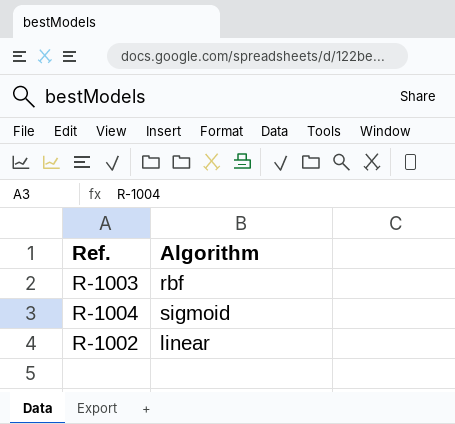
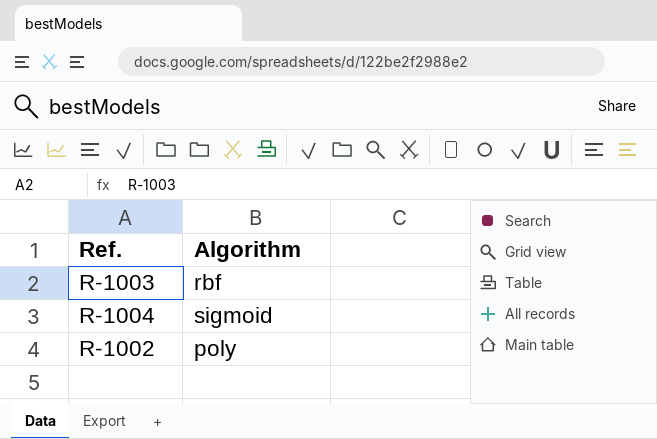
R-1002 | Algorithm: linear -> poly

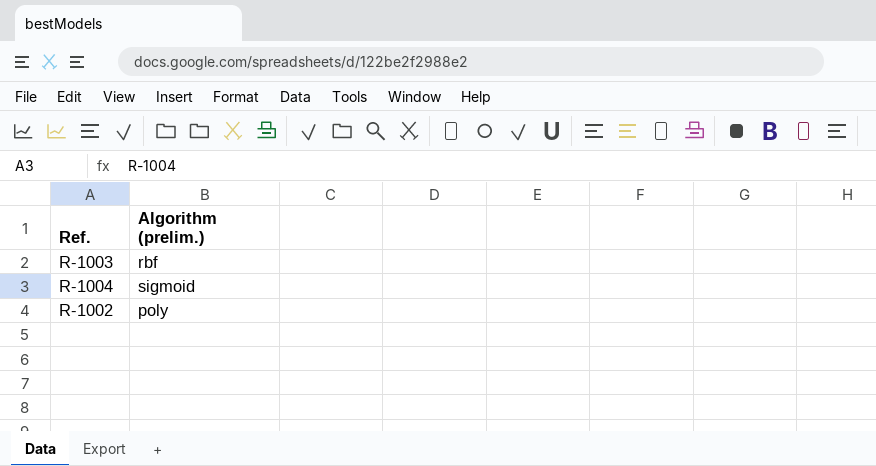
column name: Algorithm -> Algorithm (prelim.)

